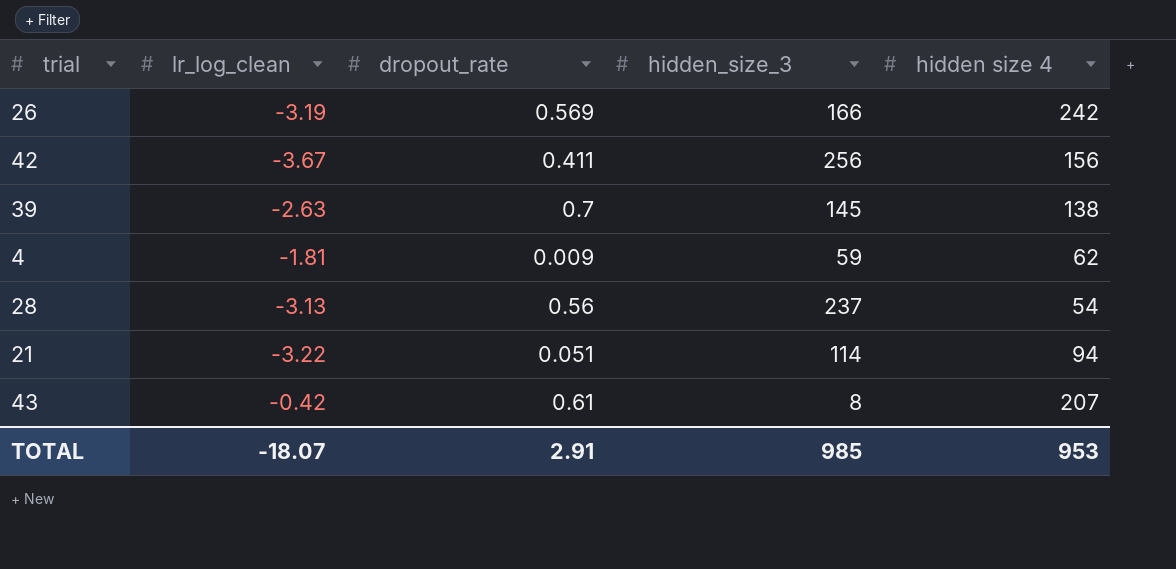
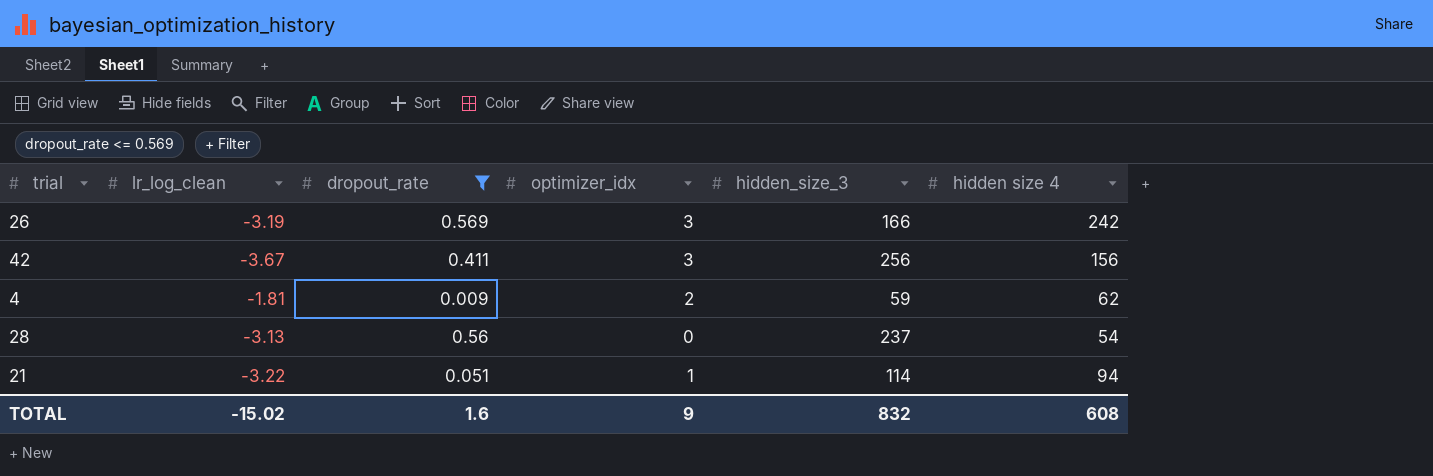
filter: none -> dropout_rate <= 0.569
column optimizer_idx | position: none -> 4
TOTAL | lr_log_clean: -18.07 -> -15.02
TOTAL | dropout_rate: 2.91 -> 1.6
TOTAL | hidden_size_3: 985 -> 832
TOTAL | hidden size 4: 953 -> 608

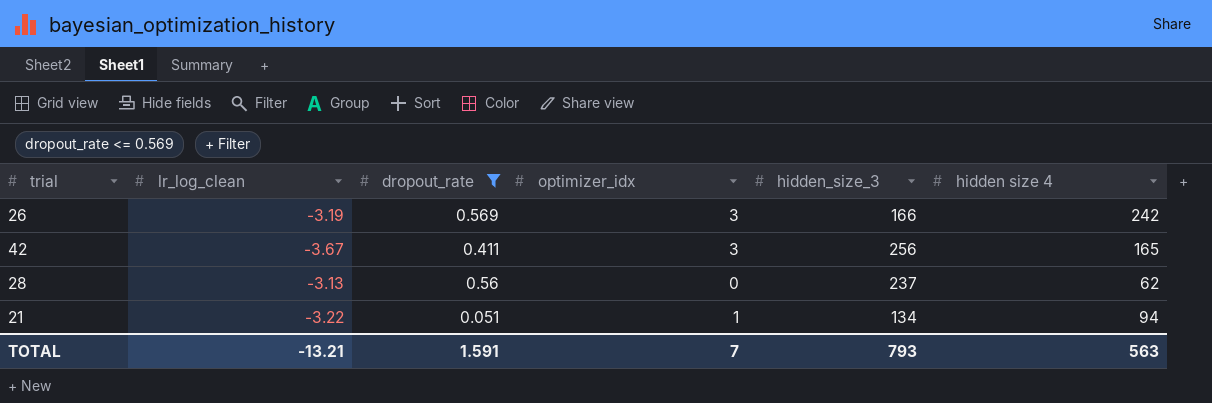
row 4: -1.81 | 0.009 | 2 | 59 | 62 -> none
42 | hidden size 4: 156 -> 165
28 | hidden size 4: 54 -> 62
21 | hidden_size_3: 114 -> 134
TOTAL | lr_log_clean: -15.02 -> -13.21
TOTAL | dropout_rate: 1.6 -> 1.591
TOTAL | optimizer_idx: 9 -> 7
TOTAL | hidden_size_3: 832 -> 793
TOTAL | hidden size 4: 608 -> 563

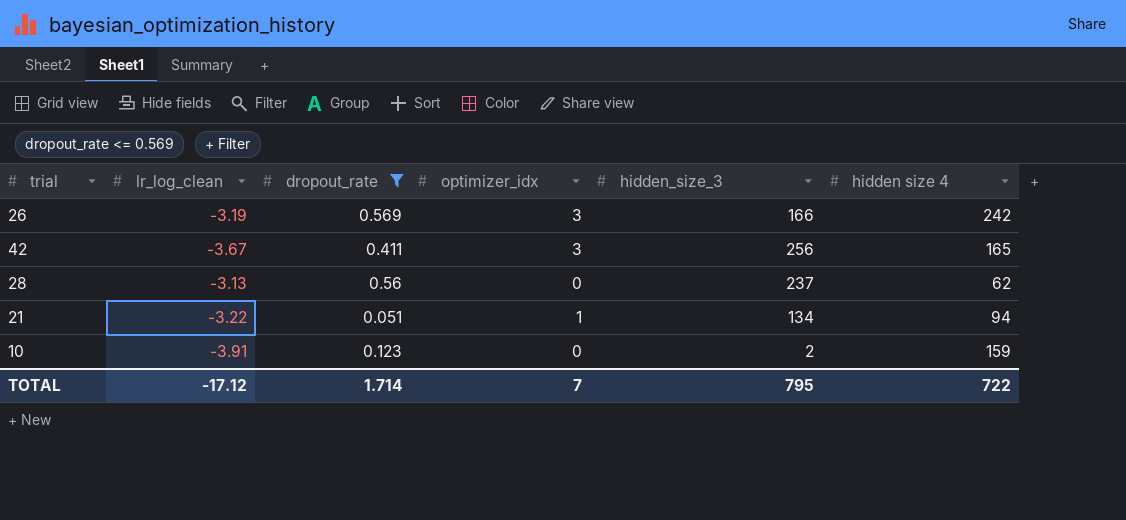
row 10: none -> -3.91 | 0.123 | 0 | 2 | 159
TOTAL | lr_log_clean: -13.21 -> -17.12
TOTAL | dropout_rate: 1.591 -> 1.714
TOTAL | hidden_size_3: 793 -> 795
TOTAL | hidden size 4: 563 -> 722

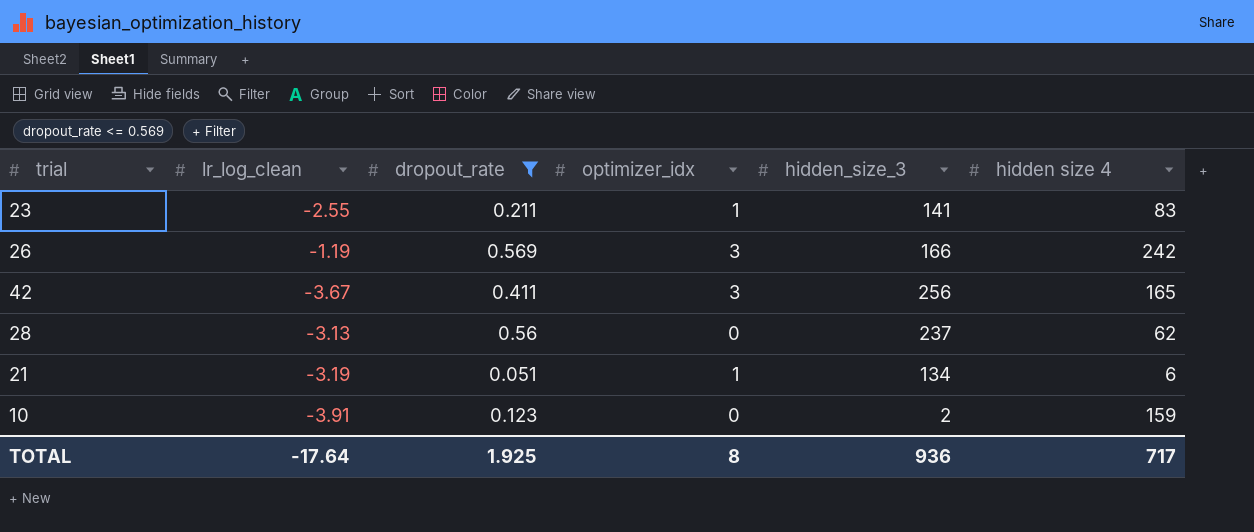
row 23: none -> -2.55 | 0.211 | 1 | 141 | 83
26 | lr_log_clean: -3.19 -> -1.19
21 | lr_log_clean: -3.22 -> -3.19
21 | hidden size 4: 94 -> 6
TOTAL | lr_log_clean: -17.12 -> -17.64
TOTAL | dropout_rate: 1.714 -> 1.925
TOTAL | optimizer_idx: 7 -> 8
TOTAL | hidden_size_3: 795 -> 936
TOTAL | hidden size 4: 722 -> 717

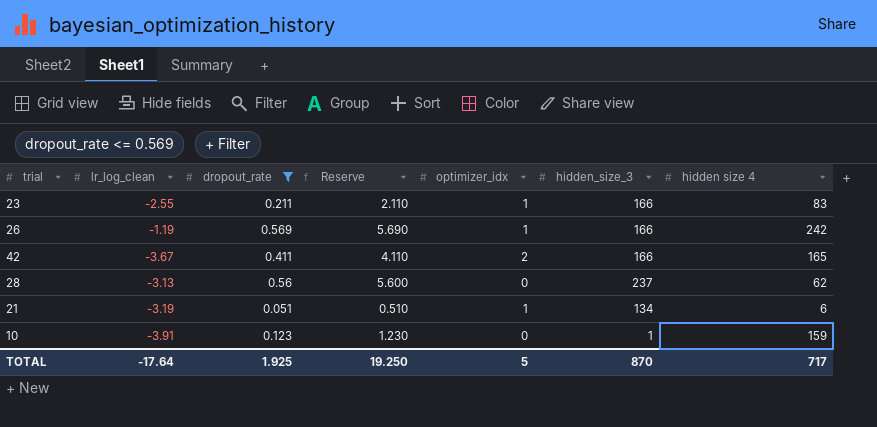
column Reserve | formula: none -> [dropout_rate] * 10
23 | hidden_size_3: 141 -> 166
26 | optimizer_idx: 3 -> 1
42 | optimizer_idx: 3 -> 2
42 | hidden_size_3: 256 -> 166
10 | hidden_size_3: 2 -> 1
TOTAL | optimizer_idx: 8 -> 5
TOTAL | hidden_size_3: 936 -> 870

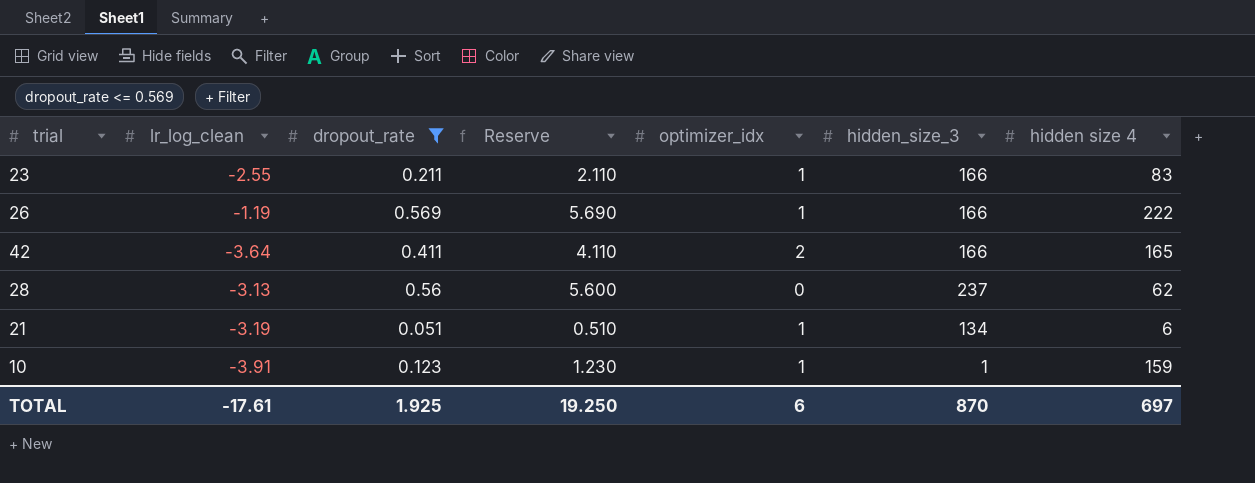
26 | hidden size 4: 242 -> 222
42 | lr_log_clean: -3.67 -> -3.64
10 | optimizer_idx: 0 -> 1
TOTAL | lr_log_clean: -17.64 -> -17.61
TOTAL | optimizer_idx: 5 -> 6
TOTAL | hidden size 4: 717 -> 697

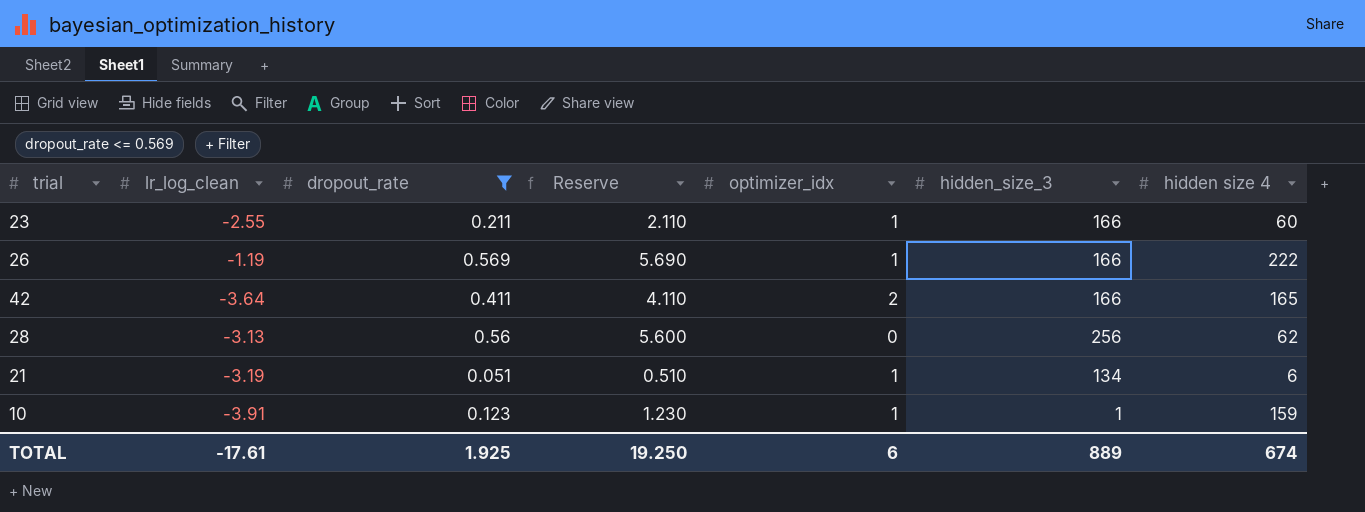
23 | hidden size 4: 83 -> 60
28 | hidden_size_3: 237 -> 256
TOTAL | hidden_size_3: 870 -> 889
TOTAL | hidden size 4: 697 -> 674

